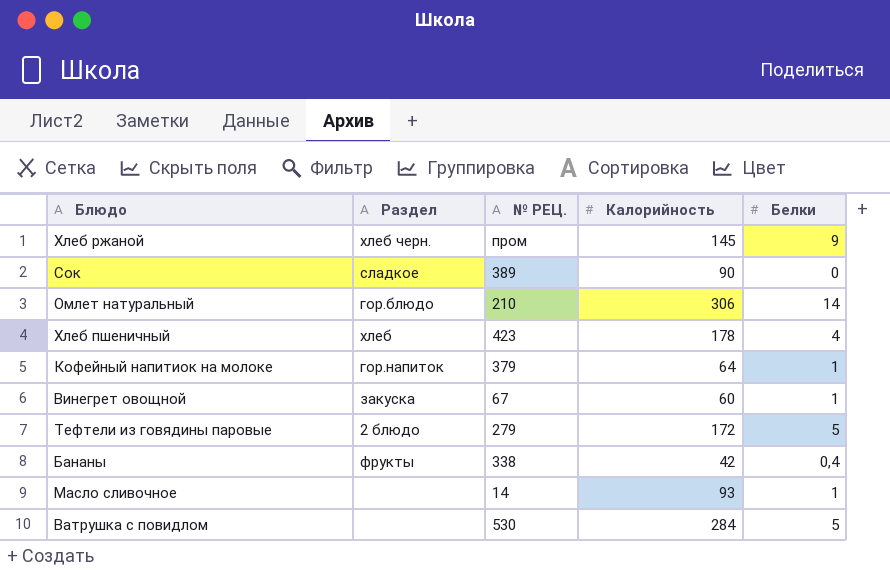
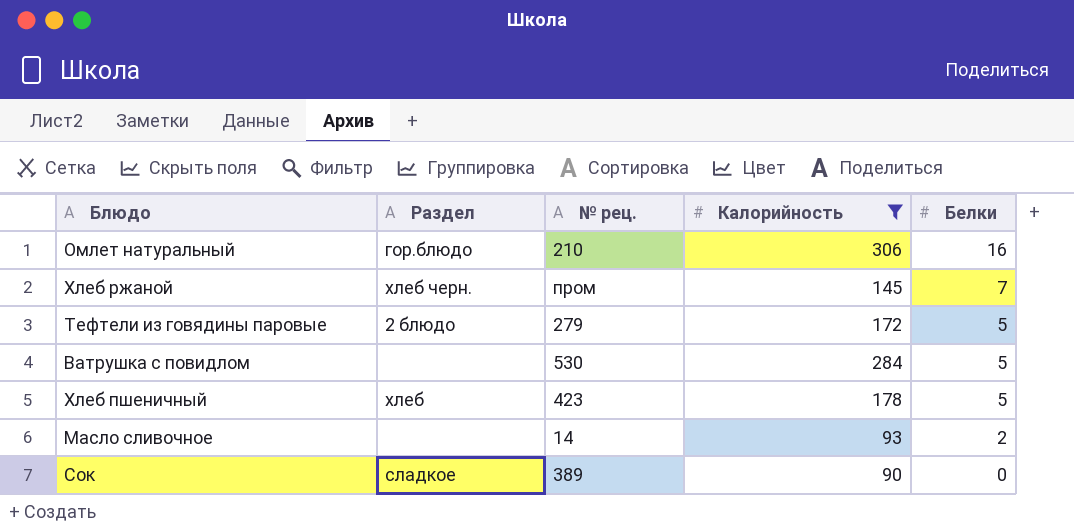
filter: none -> Калорийность >= 90
row order: none -> Белки descending
column name: № РЕЦ. -> № рец.
Омлет натуральный | Белки: 14 -> 16
Хлеб ржаной | Белки: 9 -> 7
Хлеб пшеничный | Белки: 4 -> 5
Масло сливочное | Белки: 1 -> 2

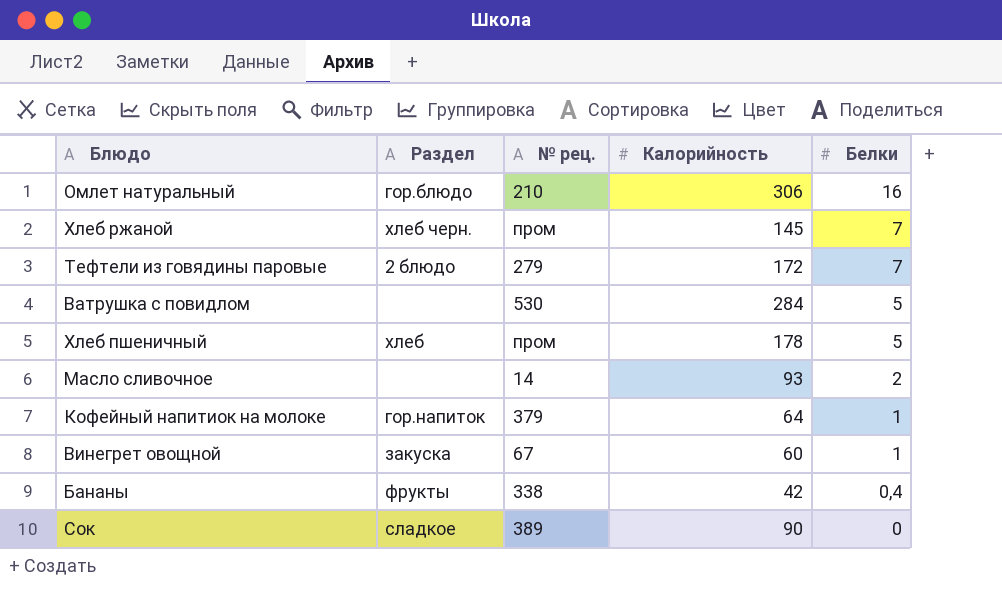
filter: Калорийность >= 90 -> none
Тефтели из говядины паровые | Белки: 5 -> 7
Хлеб пшеничный | № рец.: 423 -> пром

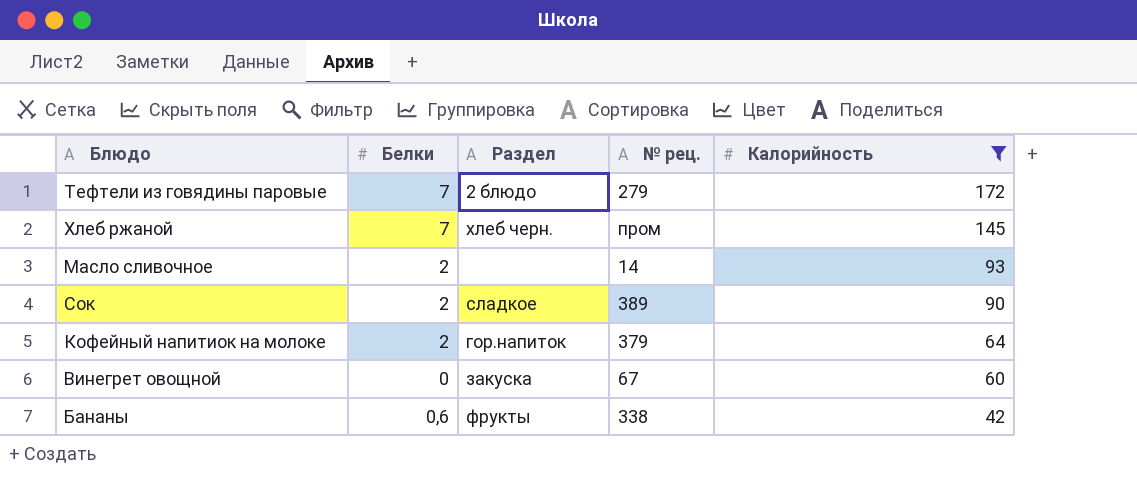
filter: none -> Калорийность <= 172
row order: Белки descending -> Калорийность descending
column Белки | position: 5 -> 2
Сок | Белки: 0 -> 2
Кофейный напитиок на молоке | Белки: 1 -> 2
Винегрет овощной | Белки: 1 -> 0
Бананы | Белки: 0,4 -> 0,6

